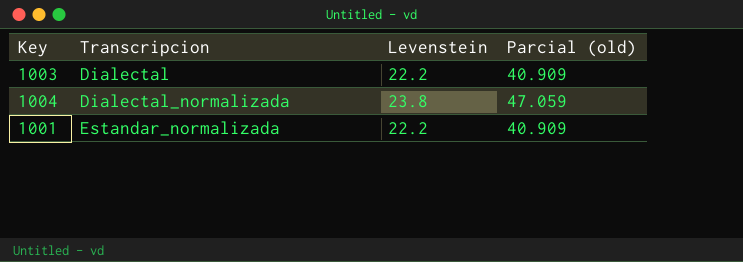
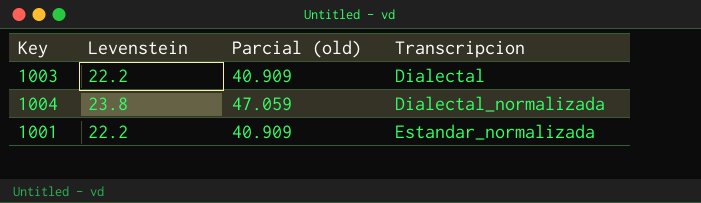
column Transcripcion | position: 2 -> 4

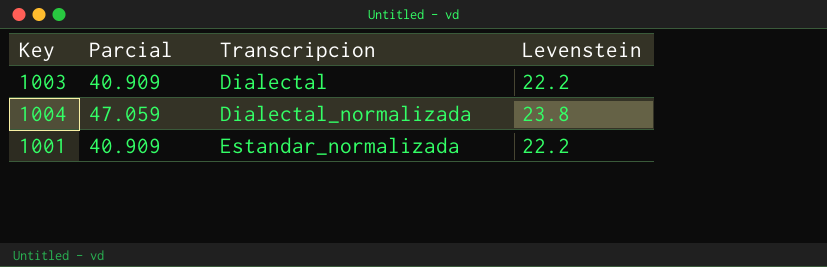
column name: Parcial (old) -> Parcial
column Levenstein | position: 2 -> 4

